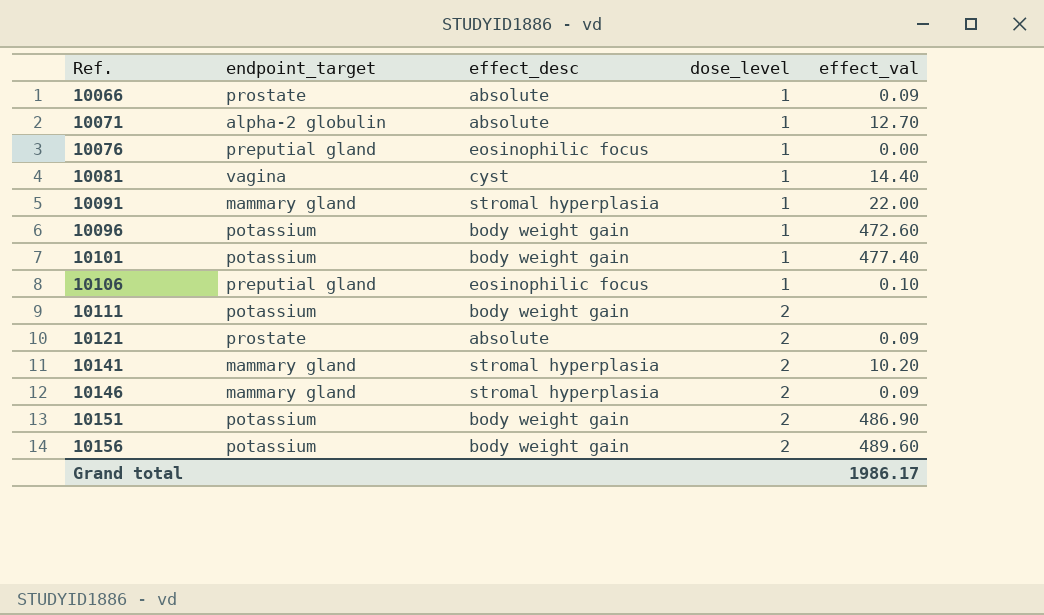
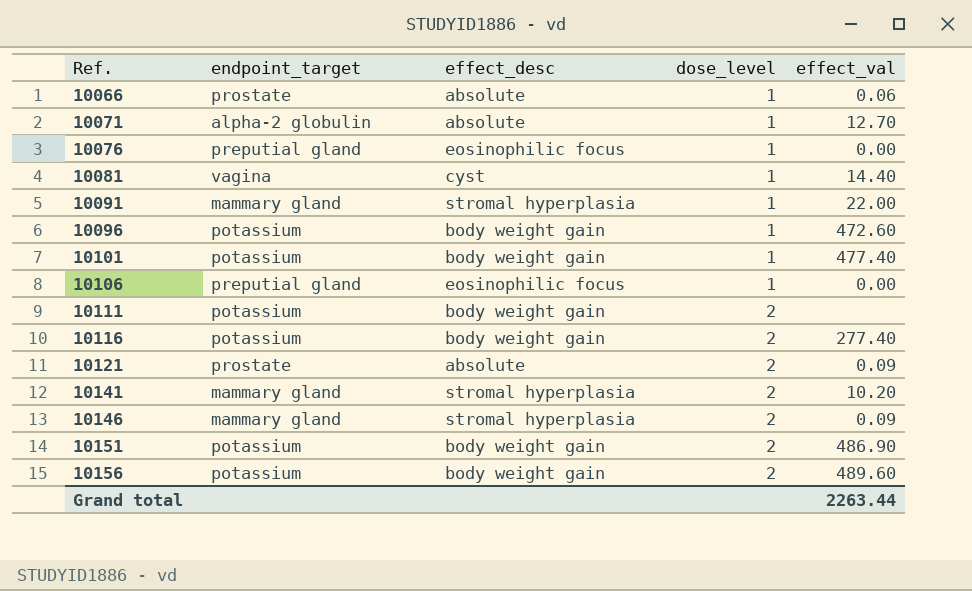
10066 | effect_val: 0.09 -> 0.06
10106 | effect_val: 0.10 -> 0.00
row 10116: none -> potassium | body weight gain | 2 | 277.40
Grand total | effect_val: 1986.17 -> 2263.44

